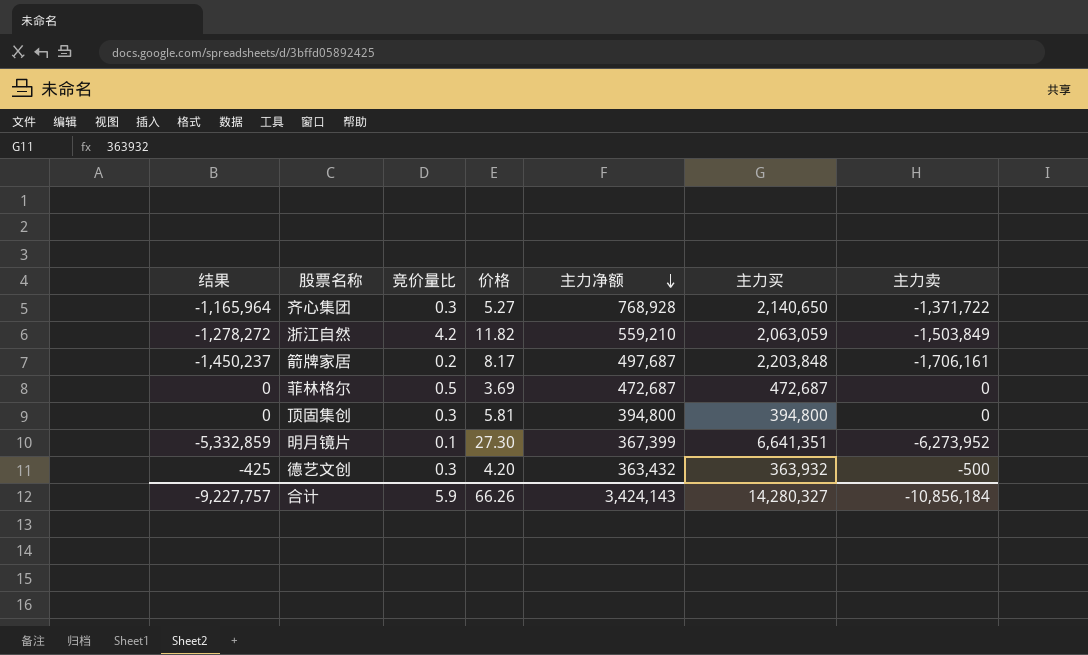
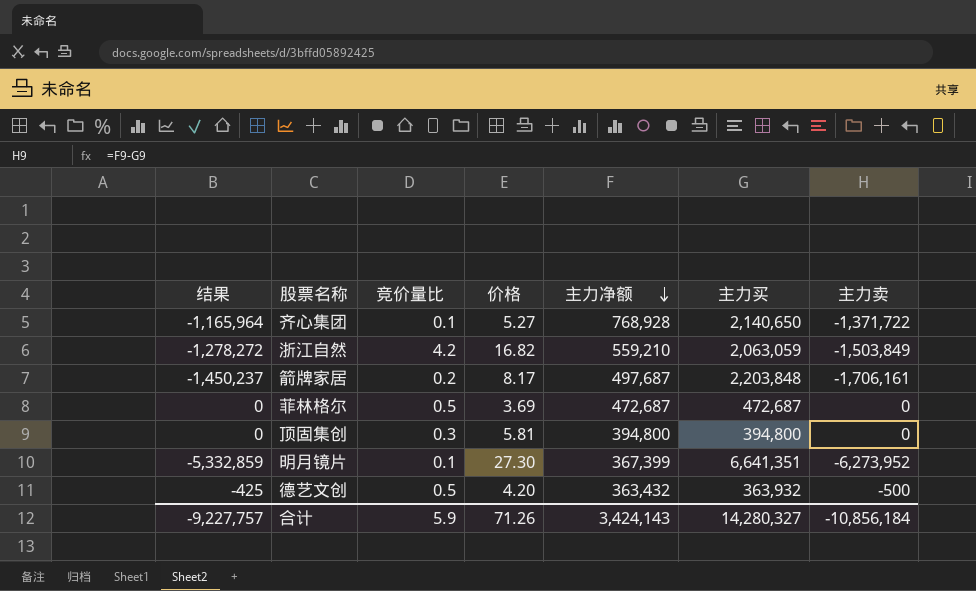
齐心集团 | 竞价量比: 0.3 -> 0.1
浙江自然 | 价格: 11.82 -> 16.82
德艺文创 | 竞价量比: 0.3 -> 0.5
合计 | 价格: 66.26 -> 71.26

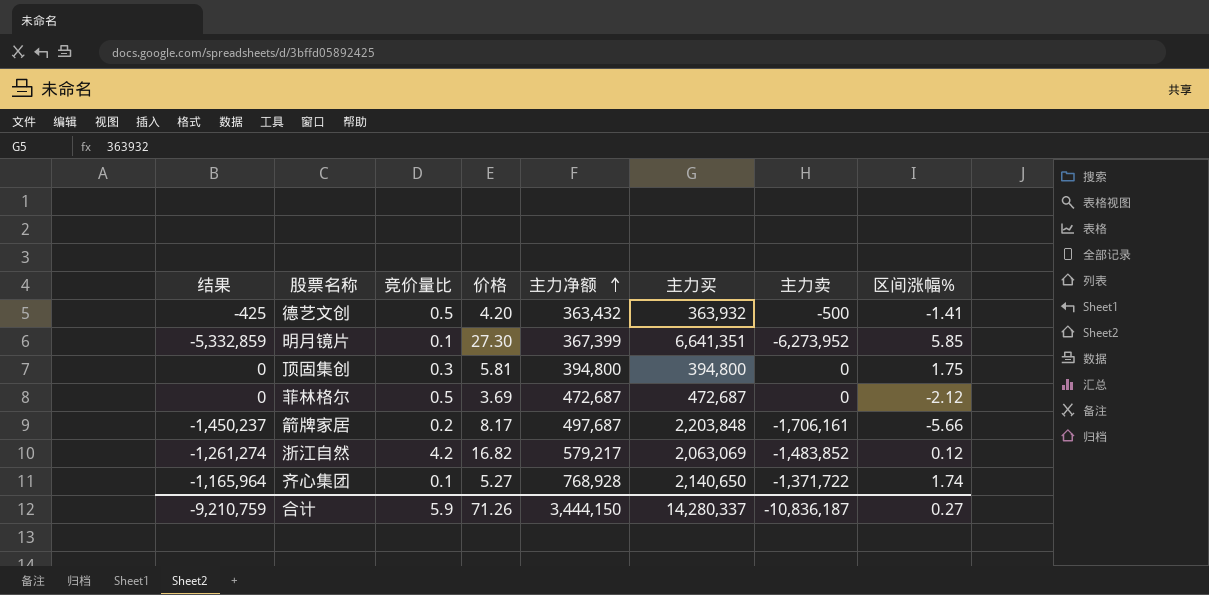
row order: 主力净额 descending -> 主力净额 ascending
column 区间涨幅% | position: none -> 8
浙江自然 | 结果: -1,278,272 -> -1,261,274
浙江自然 | 主力净额: 559,210 -> 579,217
浙江自然 | 主力买: 2,063,059 -> 2,063,069
浙江自然 | 主力卖: -1,503,849 -> -1,483,852
合计 | 结果: -9,227,757 -> -9,210,759
合计 | 主力净额: 3,424,143 -> 3,444,150
合计 | 主力买: 14,280,327 -> 14,280,337
合计 | 主力卖: -10,856,184 -> -10,836,187

